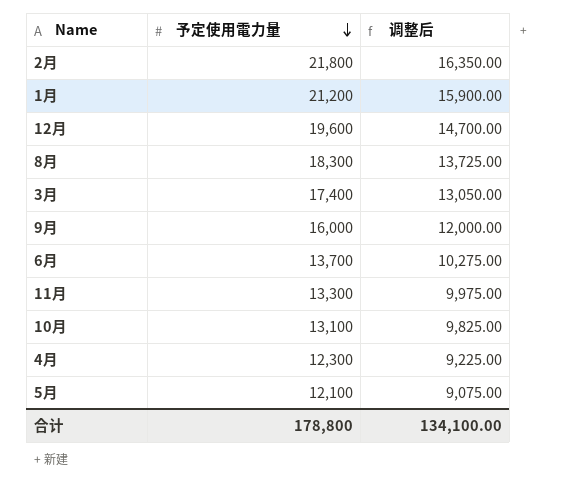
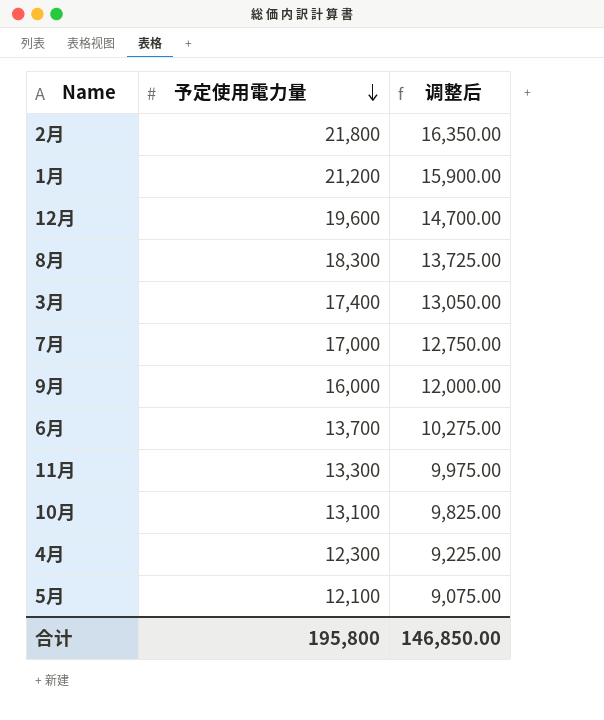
row 7月: none -> 17,000 | 12,750.00
合计 | 予定使用電力量: 178,800 -> 195,800
合计 | 调整后: 134,100.00 -> 146,850.00

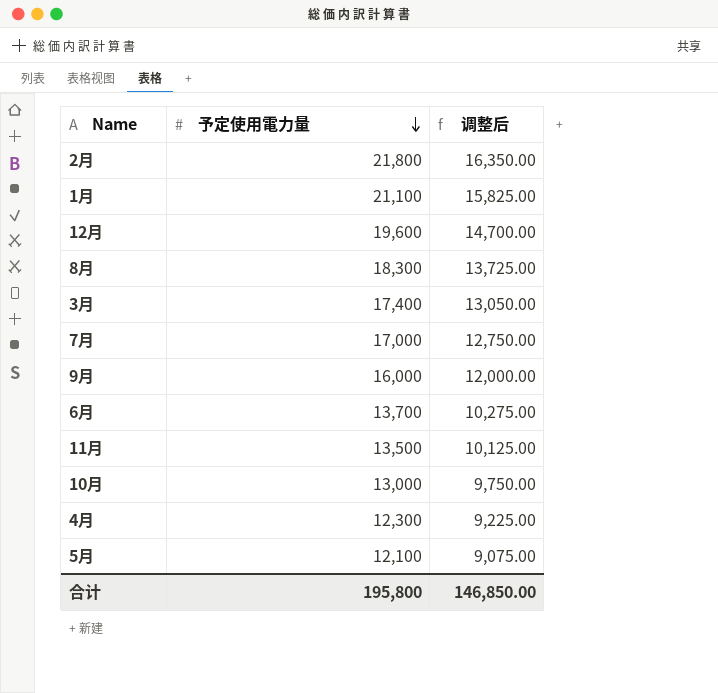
1月 | 予定使用電力量: 21,200 -> 21,100
1月 | 调整后: 15,900.00 -> 15,825.00
11月 | 予定使用電力量: 13,300 -> 13,500
11月 | 调整后: 9,975.00 -> 10,125.00
10月 | 予定使用電力量: 13,100 -> 13,000
10月 | 调整后: 9,825.00 -> 9,750.00

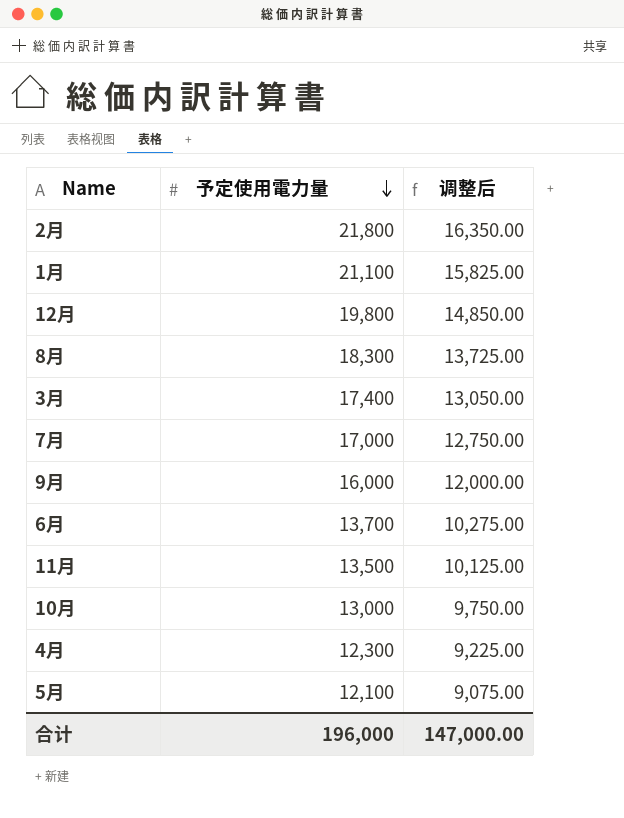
12月 | 予定使用電力量: 19,600 -> 19,800
12月 | 调整后: 14,700.00 -> 14,850.00
合计 | 予定使用電力量: 195,800 -> 196,000
合计 | 调整后: 146,850.00 -> 147,000.00

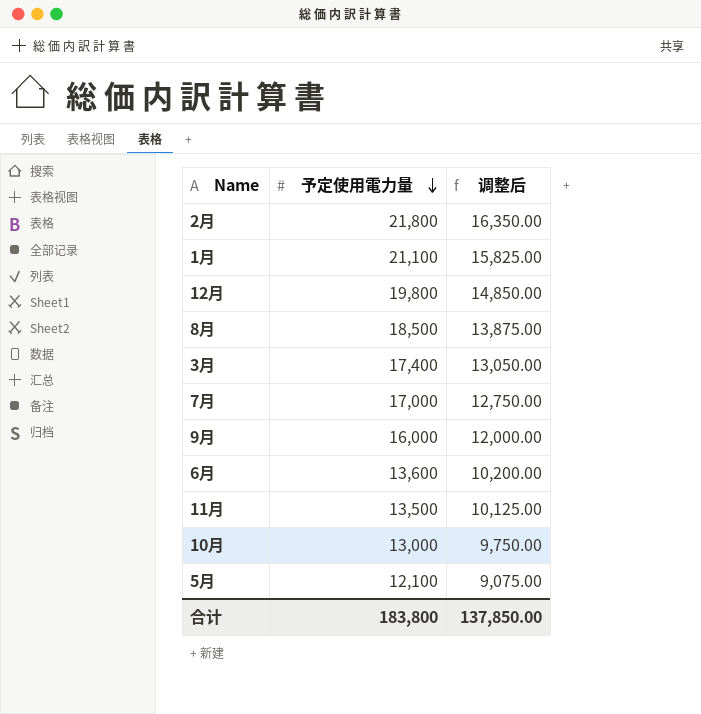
row 4月: 12,300 | 9,225.00 -> none
8月 | 予定使用電力量: 18,300 -> 18,500
8月 | 调整后: 13,725.00 -> 13,875.00
6月 | 予定使用電力量: 13,700 -> 13,600
6月 | 调整后: 10,275.00 -> 10,200.00
合计 | 予定使用電力量: 196,000 -> 183,800
合计 | 调整后: 147,000.00 -> 137,850.00

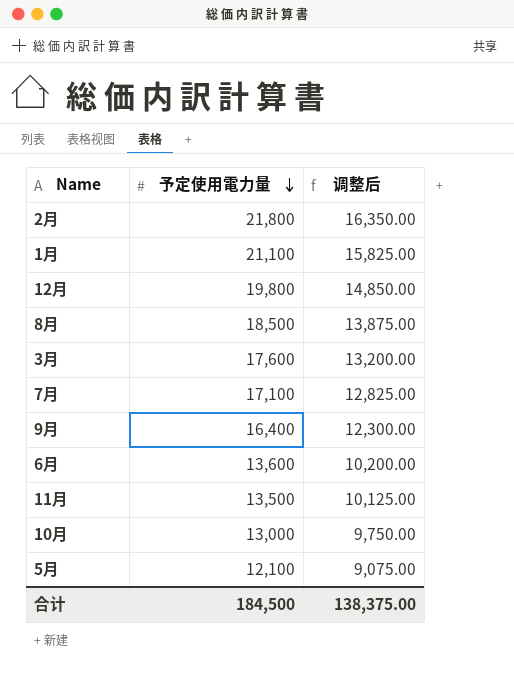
3月 | 予定使用電力量: 17,400 -> 17,600
3月 | 调整后: 13,050.00 -> 13,200.00
7月 | 予定使用電力量: 17,000 -> 17,100
7月 | 调整后: 12,750.00 -> 12,825.00
9月 | 予定使用電力量: 16,000 -> 16,400
9月 | 调整后: 12,000.00 -> 12,300.00
合计 | 予定使用電力量: 183,800 -> 184,500
合计 | 调整后: 137,850.00 -> 138,375.00

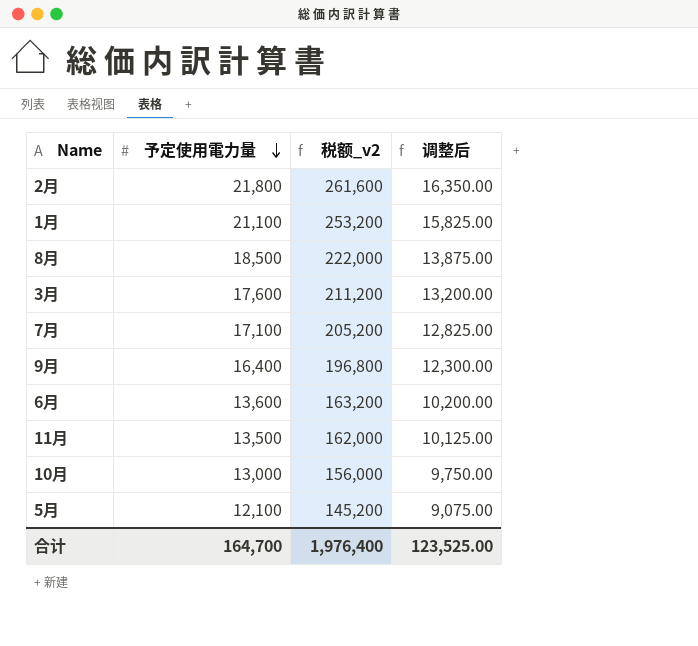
column 税额_v2 | formula: none -> [予定使用電力量] * 12
row 12月: 19,800 | 14,850.00 -> none
合计 | 予定使用電力量: 184,500 -> 164,700
合计 | 调整后: 138,375.00 -> 123,525.00

